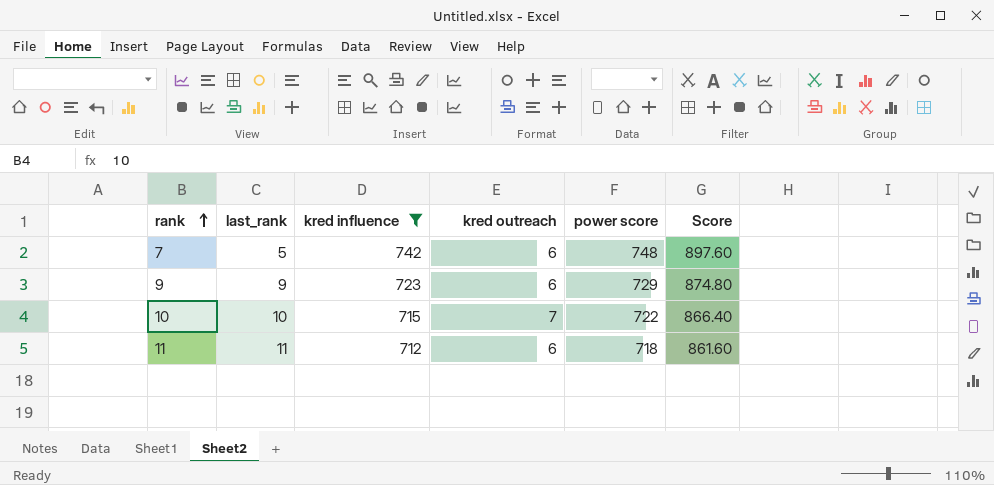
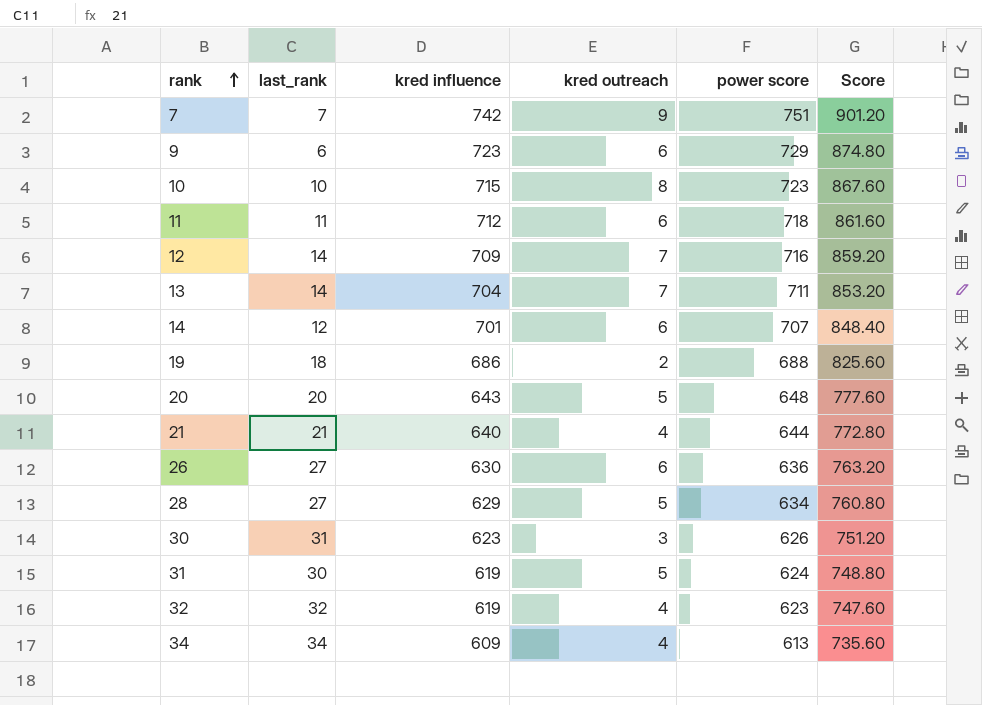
filter: kred influence >= 712 -> none
7 | last_rank: 5 -> 7
7 | kred outreach: 6 -> 9
7 | power score: 748 -> 751
7 | Score: 897.60 -> 901.20
9 | last_rank: 9 -> 6
10 | kred outreach: 7 -> 8
10 | power score: 722 -> 723
10 | Score: 866.40 -> 867.60

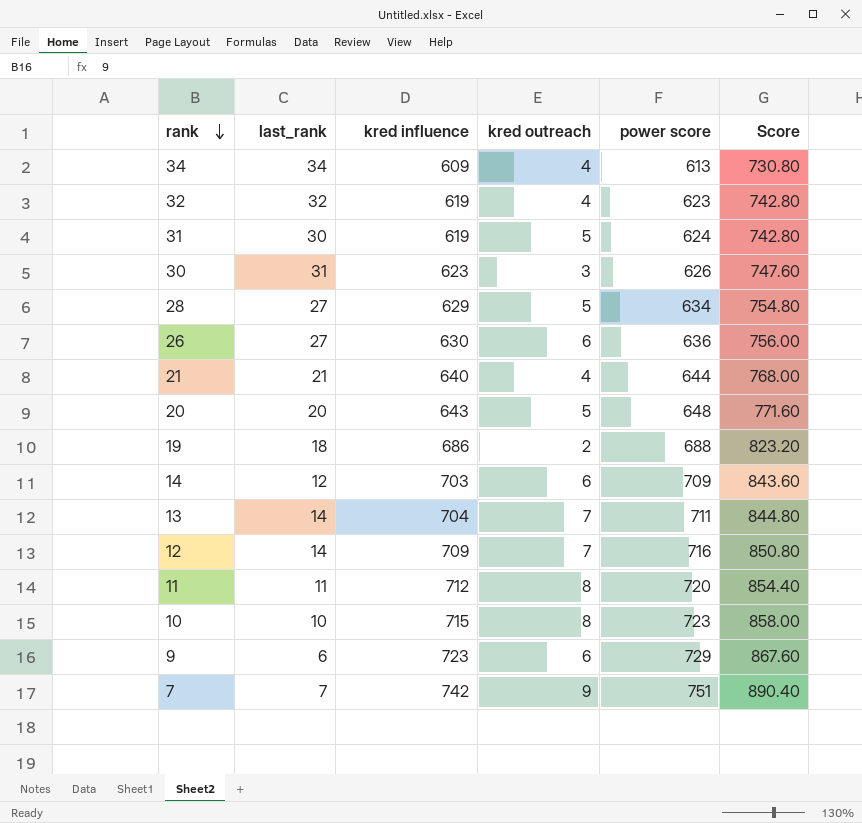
row order: rank ascending -> rank descending
column Score | formula: [power score] * 1.2 -> [kred influence] * 1.2
14 | kred influence: 701 -> 703
14 | power score: 707 -> 709
11 | kred outreach: 6 -> 8
11 | power score: 718 -> 720

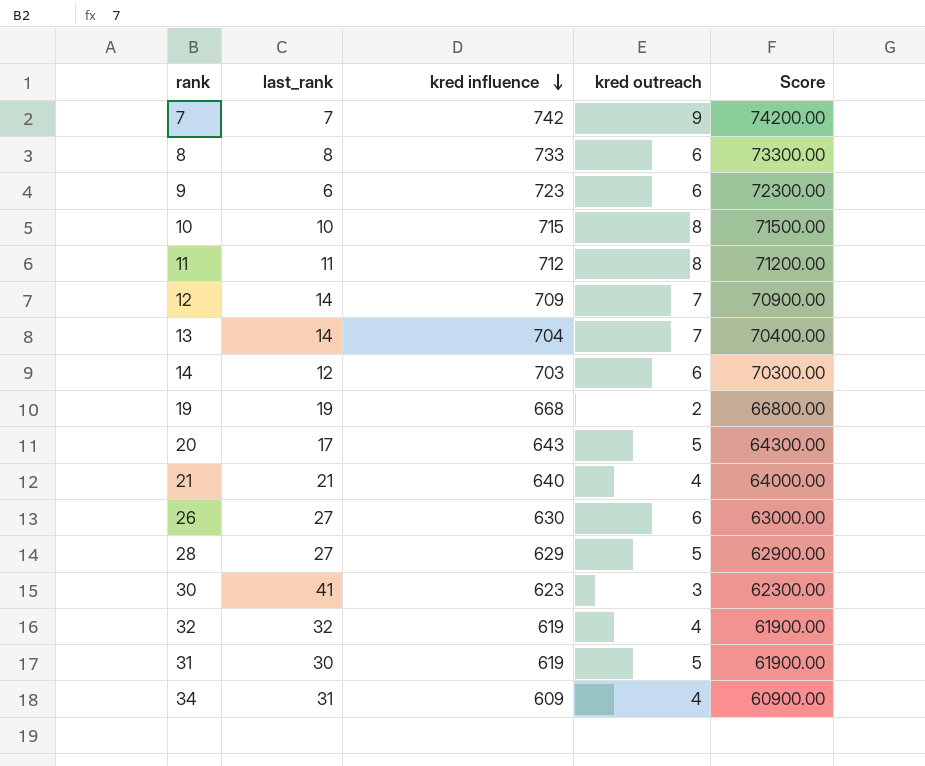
row order: rank descending -> kred influence descending
column power score | formula: [kred influence] + [kred outreach] -> none
column Score | formula: [kred influence] * 1.2 -> [kred influence] * 100
row 8: none -> 8 | 733 | 6 | 73300.00
19 | last_rank: 18 -> 19
19 | kred influence: 686 -> 668
20 | last_rank: 20 -> 17
30 | last_rank: 31 -> 41
34 | last_rank: 34 -> 31

